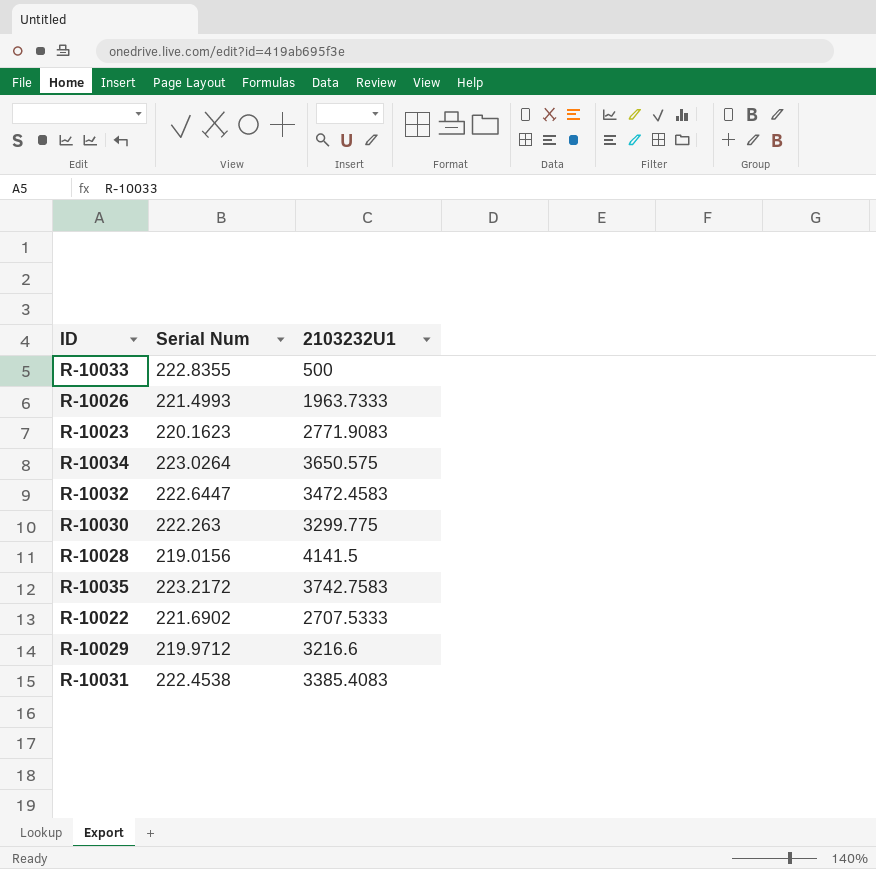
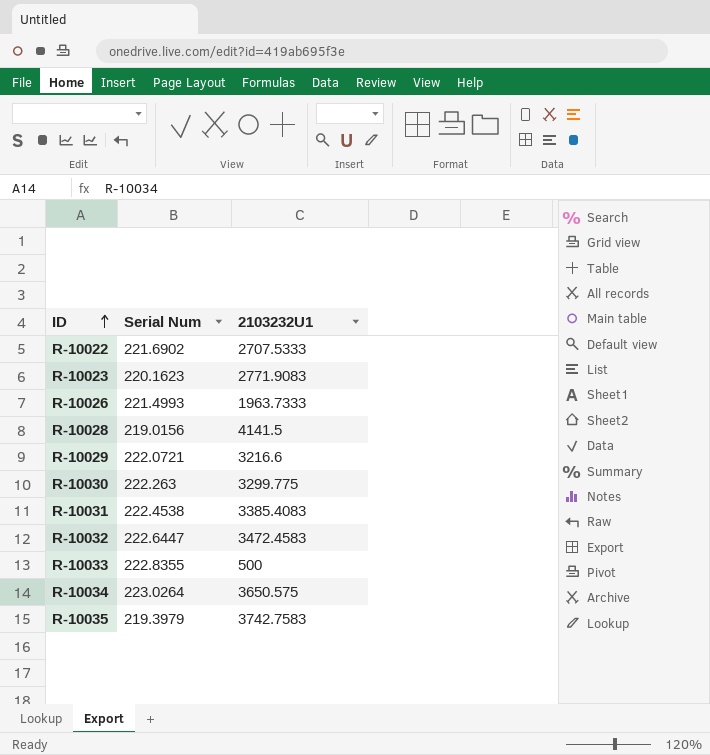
row order: none -> ID ascending
R-10029 | Serial Num: 219.9712 -> 222.0721
R-10035 | Serial Num: 223.2172 -> 219.3979

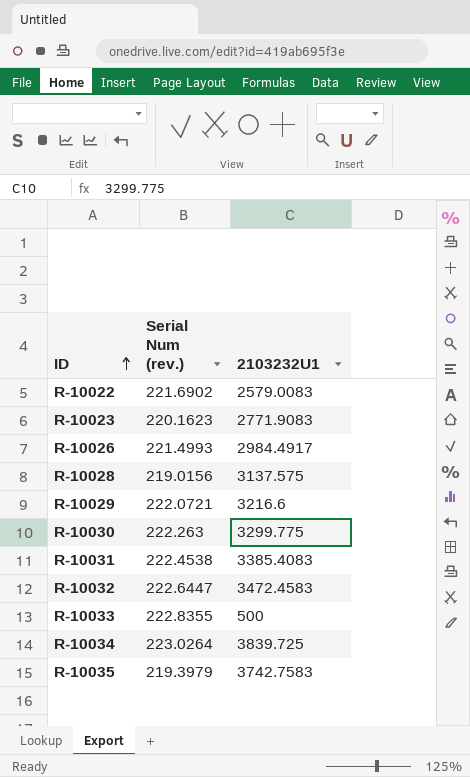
column name: Serial Num -> Serial Num (rev.)
R-10022 | 2103232U1: 2707.5333 -> 2579.0083
R-10026 | 2103232U1: 1963.7333 -> 2984.4917
R-10028 | 2103232U1: 4141.5 -> 3137.575
R-10034 | 2103232U1: 3650.575 -> 3839.725

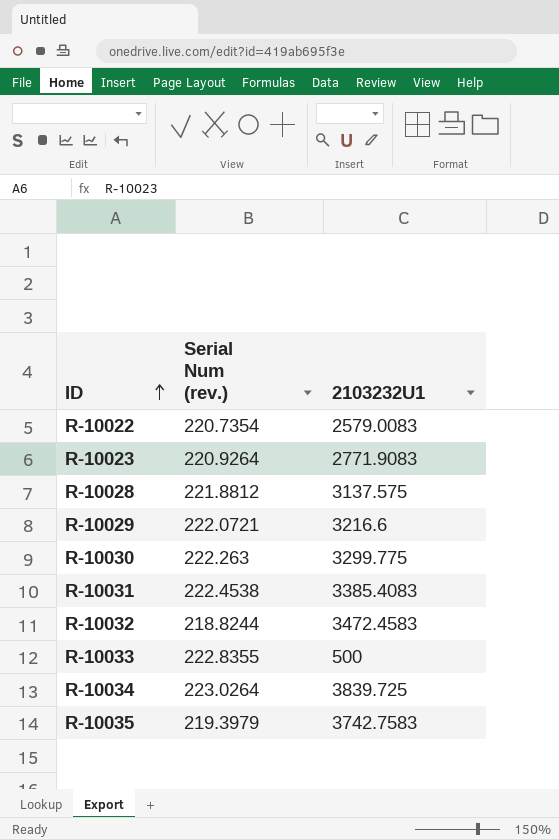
row R-10026: 221.4993 | 2984.4917 -> none
R-10022 | Serial Num (rev.): 221.6902 -> 220.7354
R-10023 | Serial Num (rev.): 220.1623 -> 220.9264
R-10028 | Serial Num (rev.): 219.0156 -> 221.8812
R-10032 | Serial Num (rev.): 222.6447 -> 218.8244

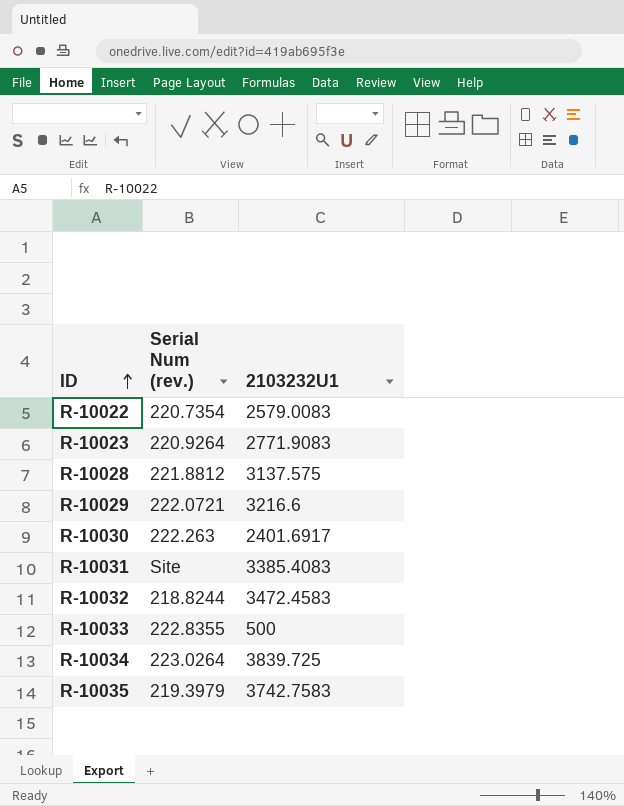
R-10030 | 2103232U1: 3299.775 -> 2401.6917
R-10031 | Serial Num (rev.): 222.4538 -> Site

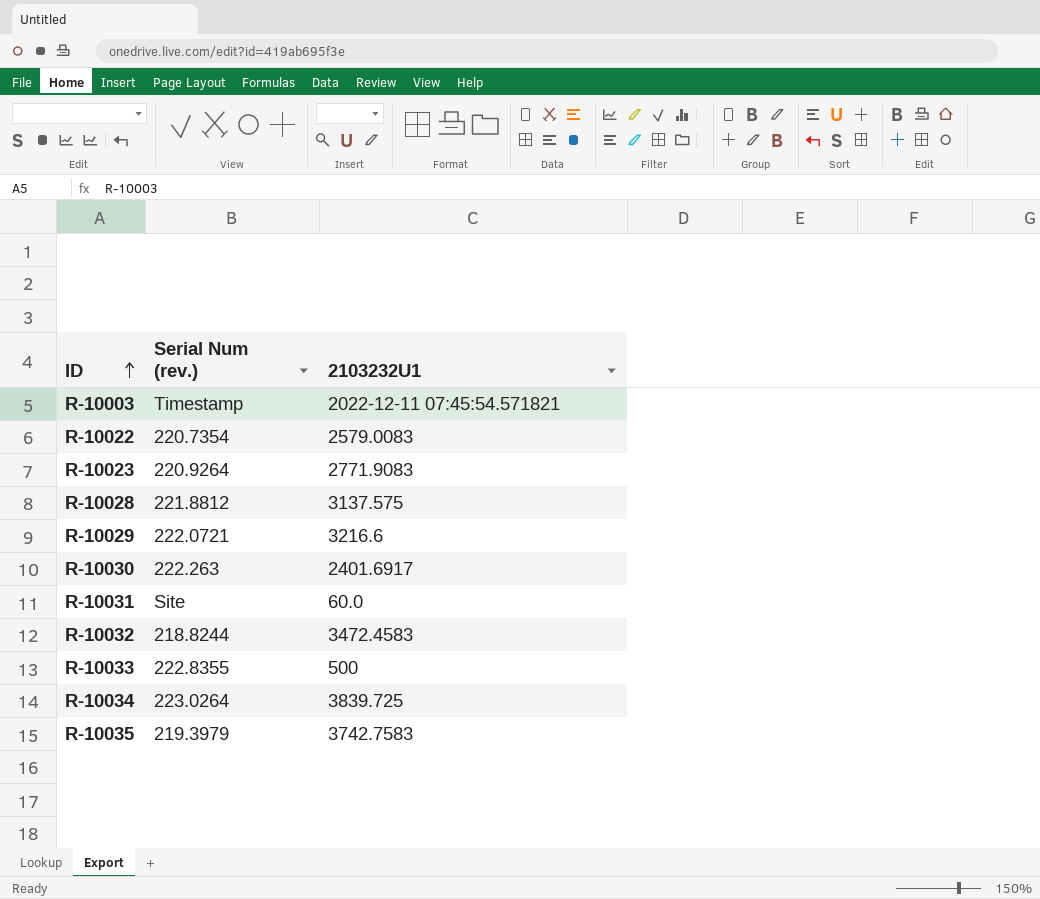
row R-10003: none -> Timestamp | 2022-12-11 07:45:54.571821
R-10031 | 2103232U1: 3385.4083 -> 60.0

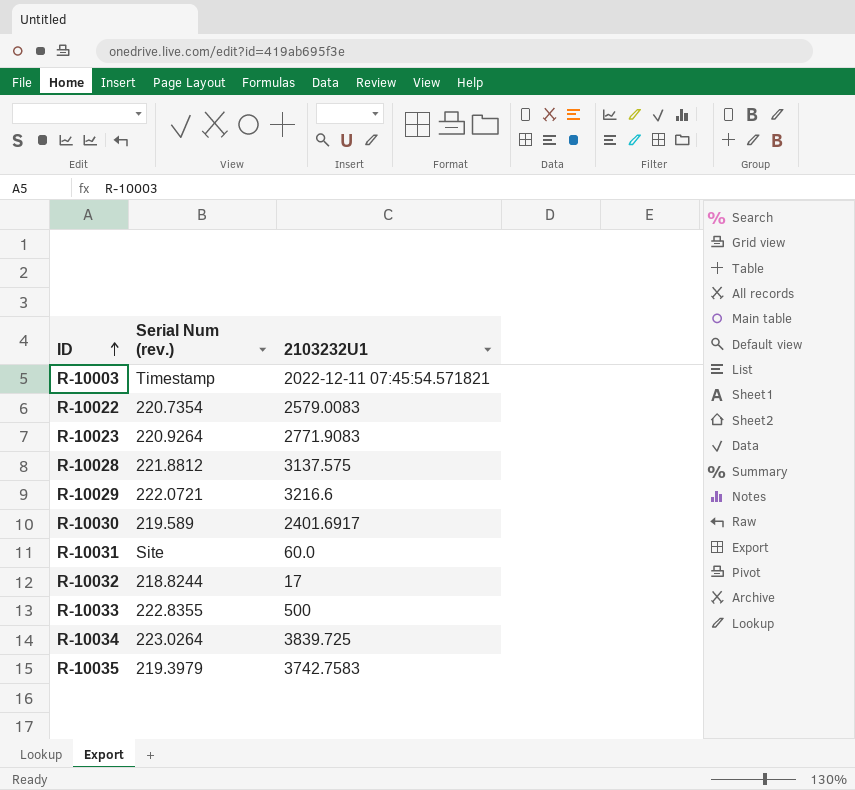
R-10030 | Serial Num (rev.): 222.263 -> 219.589
R-10032 | 2103232U1: 3472.4583 -> 17

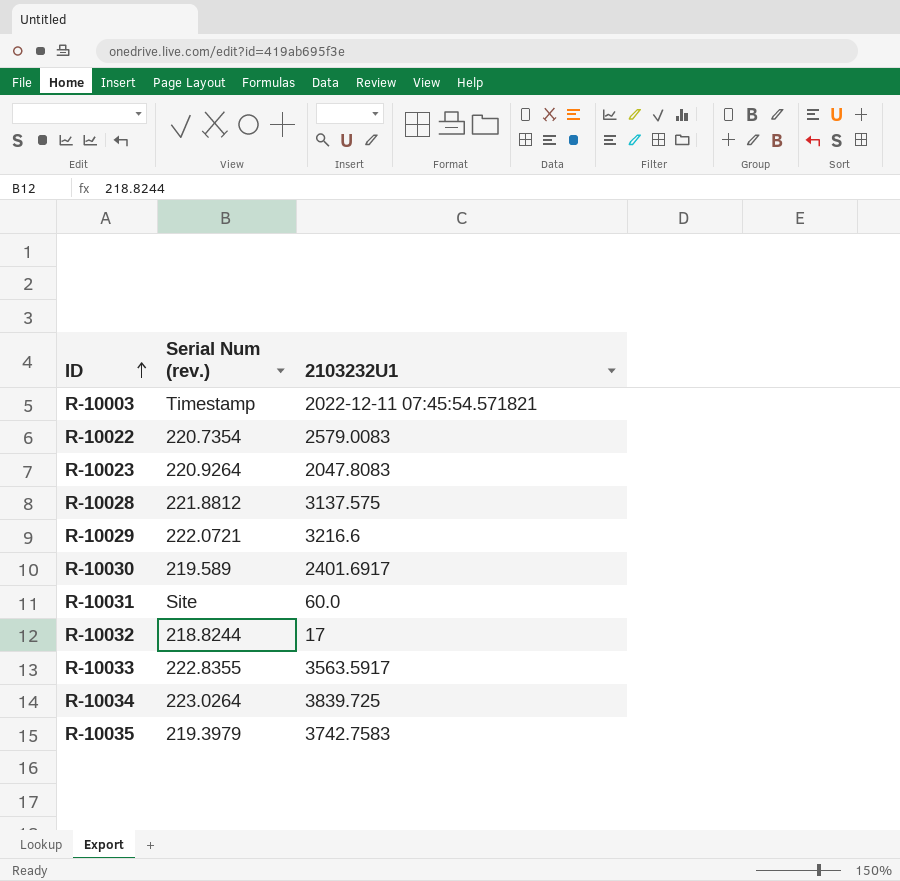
R-10023 | 2103232U1: 2771.9083 -> 2047.8083
R-10033 | 2103232U1: 500 -> 3563.5917

